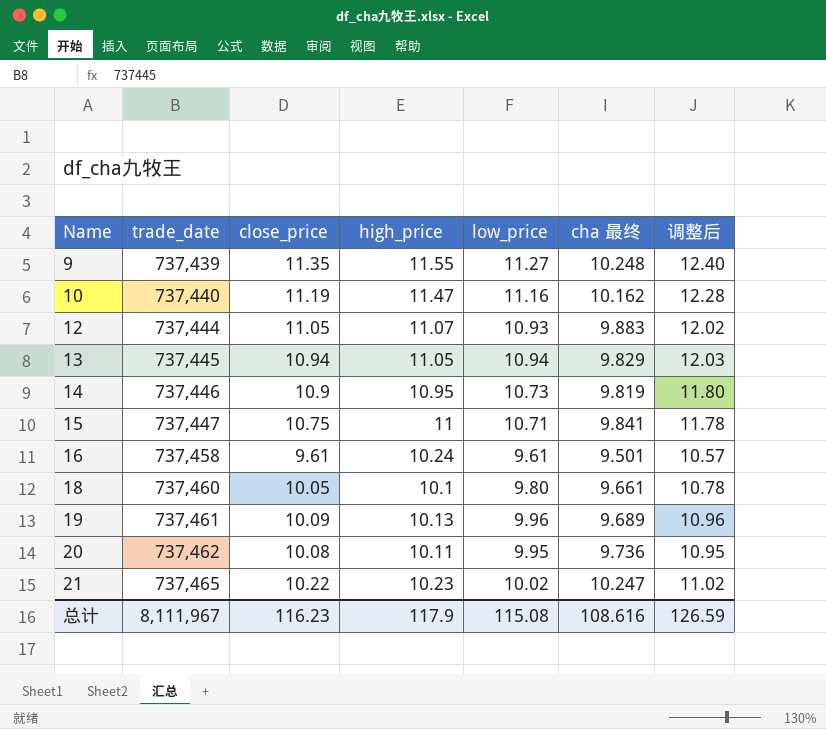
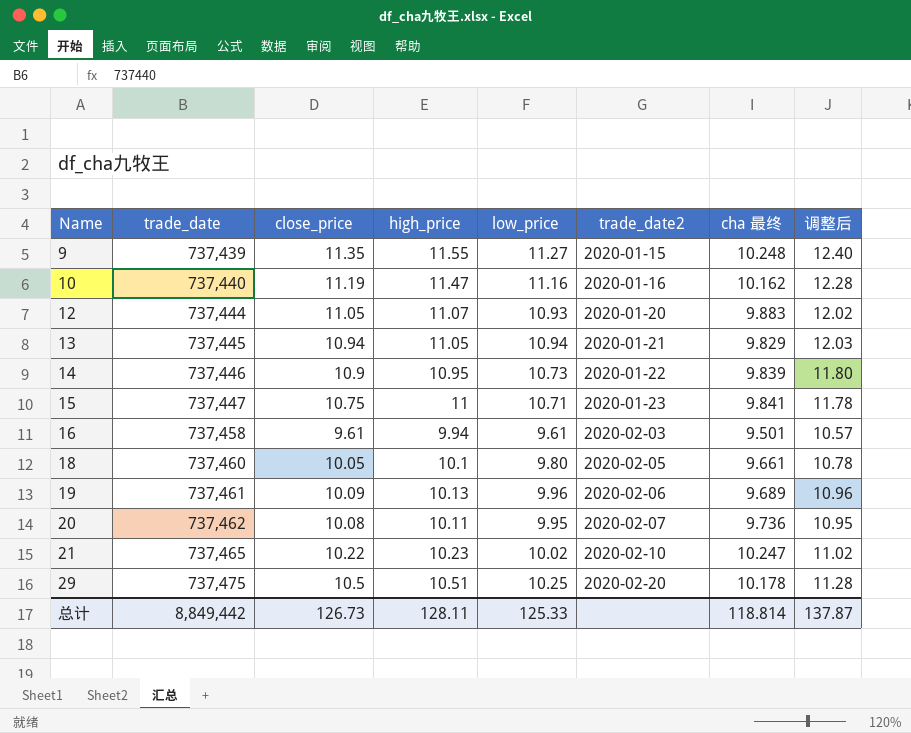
column trade_date2 | position: none -> 6
14 | cha 最终: 9.819 -> 9.839
16 | high_price: 10.24 -> 9.94
row 29: none -> 737,475 | 10.5 | 10.51 | 10.25 | 2020-02-20 | 10.178 | 11.28
总计 | trade_date: 8,111,967 -> 8,849,442
总计 | close_price: 116.23 -> 126.73
总计 | high_price: 117.9 -> 128.11
总计 | low_price: 115.08 -> 125.33
总计 | cha 最终: 108.616 -> 118.814
总计 | 调整后: 126.59 -> 137.87

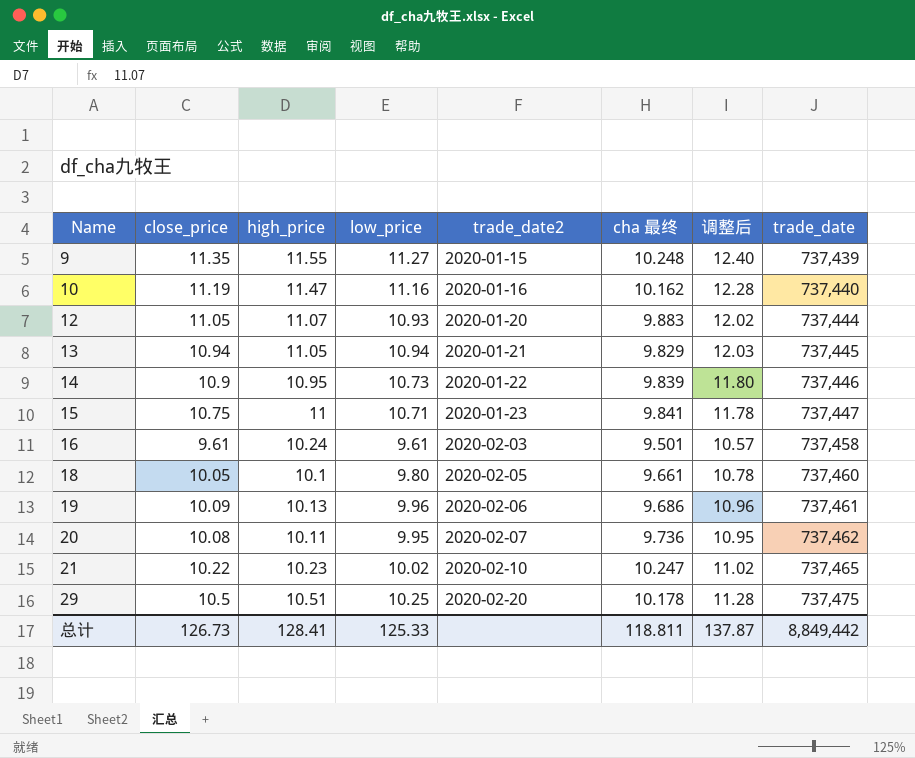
column trade_date | position: 2 -> 8
16 | high_price: 9.94 -> 10.24
19 | cha 最终: 9.689 -> 9.686
总计 | high_price: 128.11 -> 128.41
总计 | cha 最终: 118.814 -> 118.811

